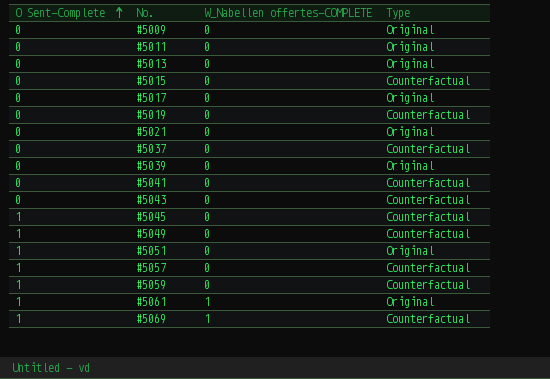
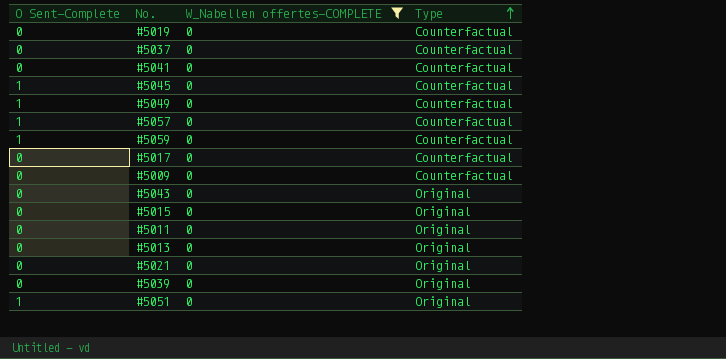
filter: none -> W_Nabellen offertes-COMPLETE = 0
row order: O Sent-Complete ascending -> Type ascending
#5017 | Type: Original -> Counterfactual
#5009 | Type: Original -> Counterfactual
#5043 | Type: Counterfactual -> Original
#5015 | Type: Counterfactual -> Original

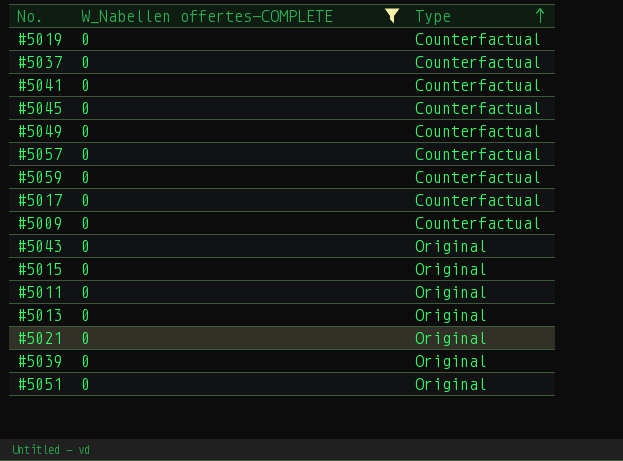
column O Sent-Complete | position: 1 -> none

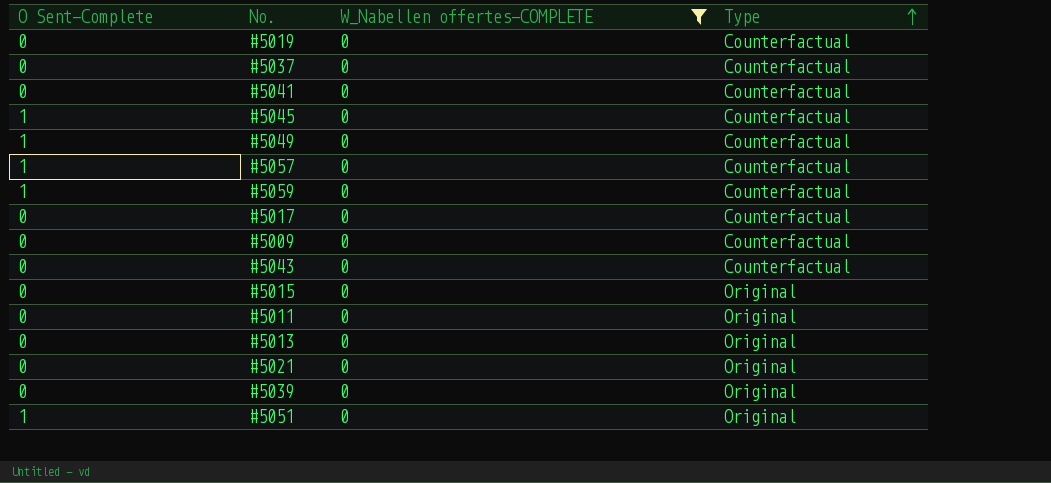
column O Sent-Complete | position: none -> 1
#5043 | Type: Original -> Counterfactual

